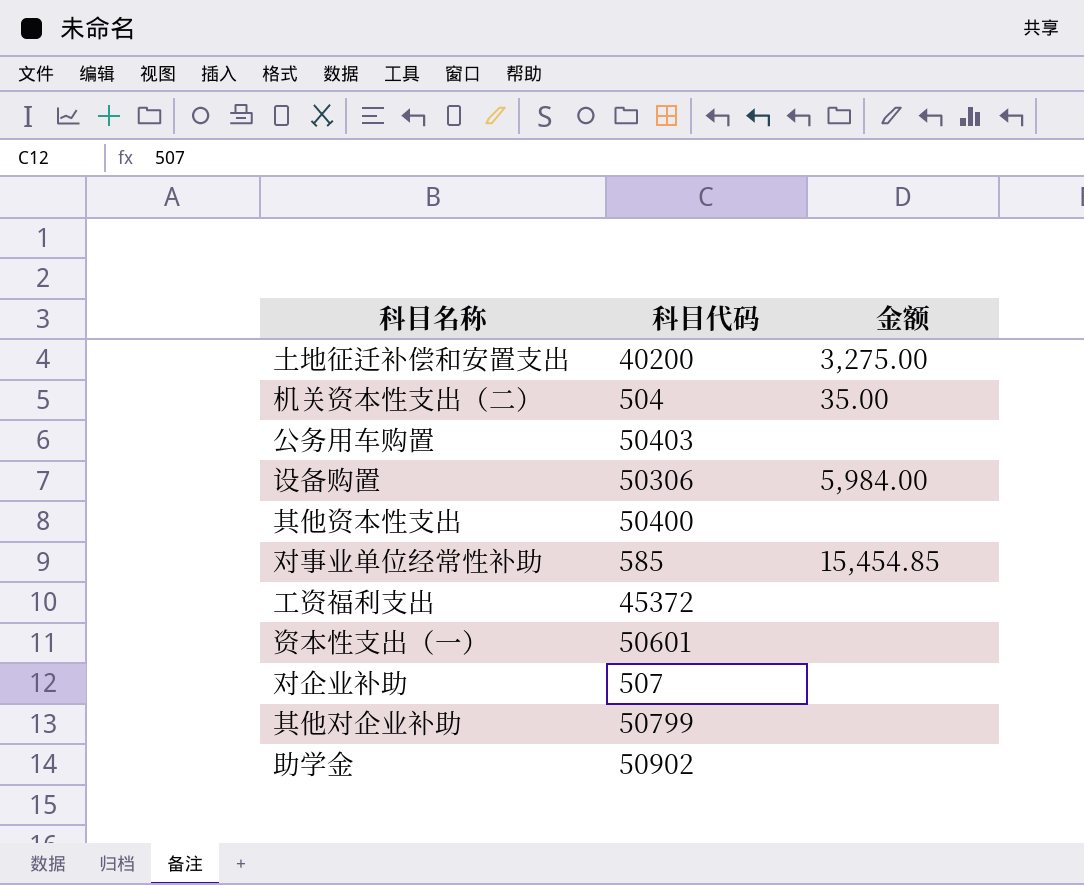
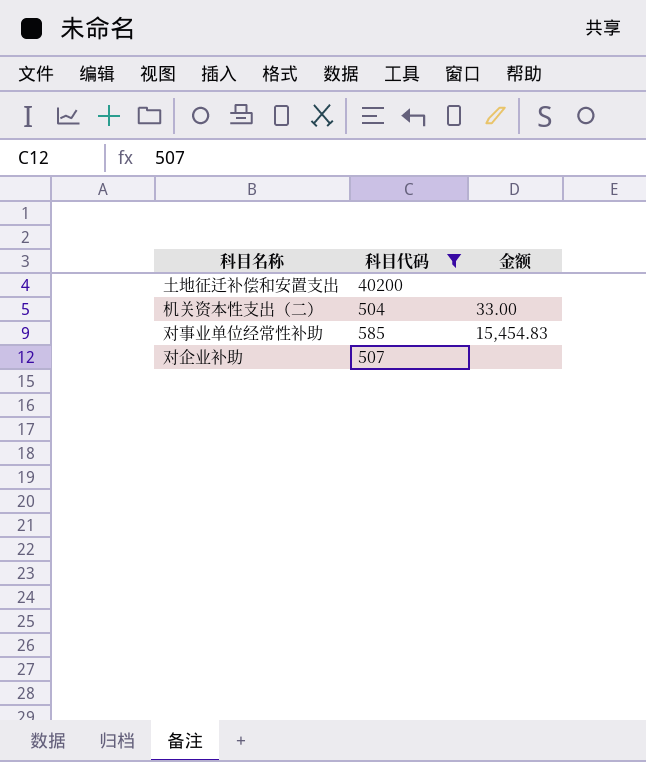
filter: none -> 科目代码 <= 40200
土地征迁补偿和安置支出 | 金额: 3,275.00 -> none
机关资本性支出（二） | 金额: 35.00 -> 33.00
对事业单位经常性补助 | 金额: 15,454.85 -> 15,454.83

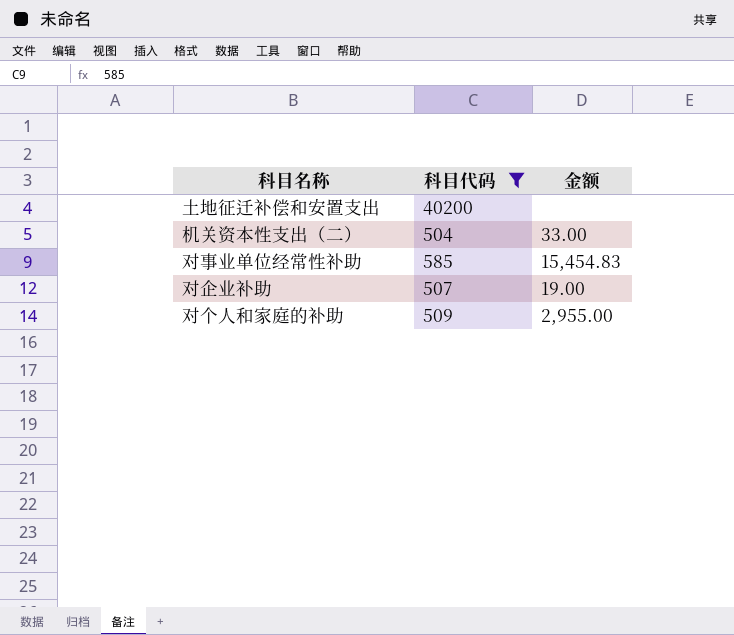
对企业补助 | 金额: none -> 19.00
row 对个人和家庭的补助: none -> 509 | 2,955.00

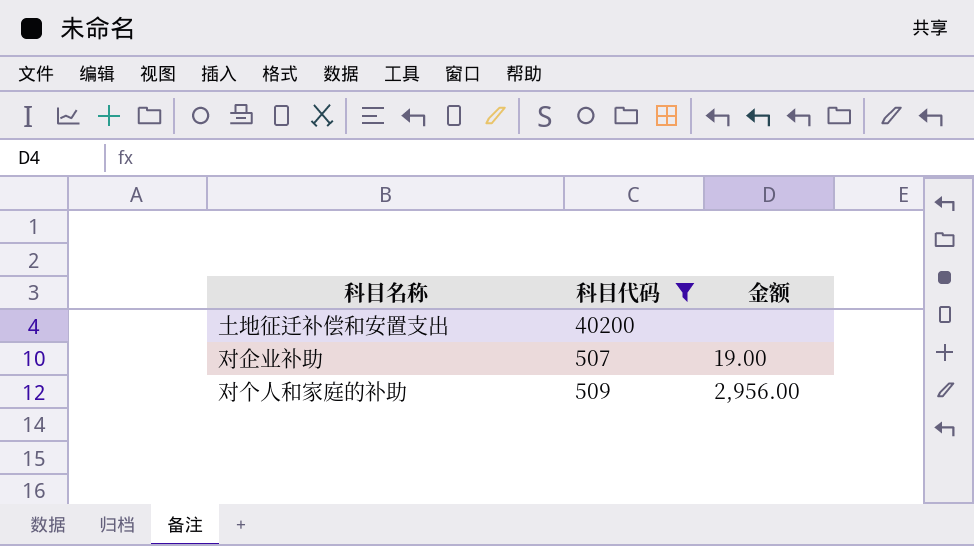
row 机关资本性支出（二）: 504 | 33.00 -> none
row 对事业单位经常性补助: 585 | 15,454.83 -> none
对个人和家庭的补助 | 金额: 2,955.00 -> 2,956.00

